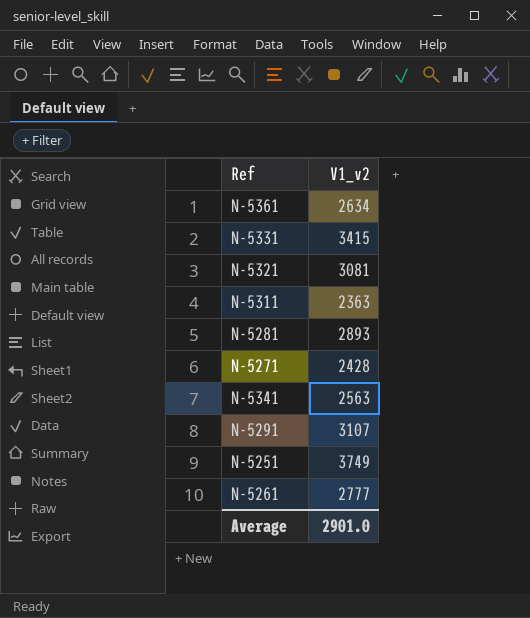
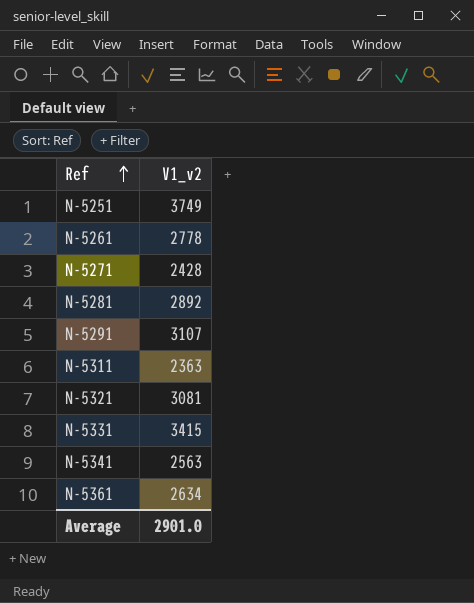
row order: none -> Ref ascending
N-5261 | V1_v2: 2777 -> 2778
N-5281 | V1_v2: 2893 -> 2892

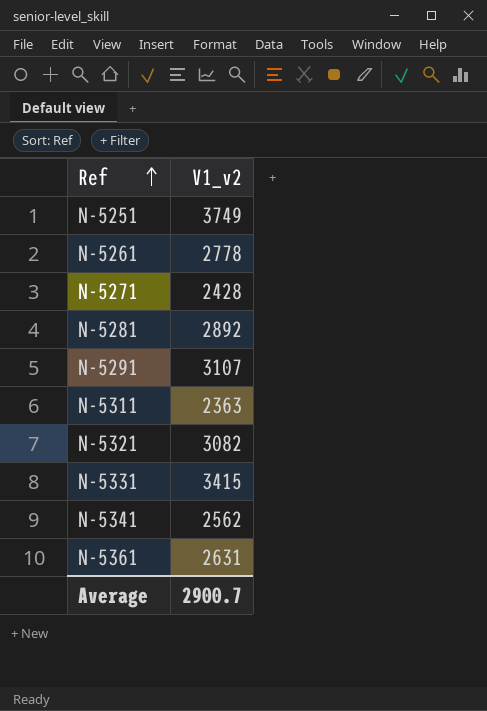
N-5321 | V1_v2: 3081 -> 3082
N-5341 | V1_v2: 2563 -> 2562
N-5361 | V1_v2: 2634 -> 2631
Average | V1_v2: 2901.0 -> 2900.7

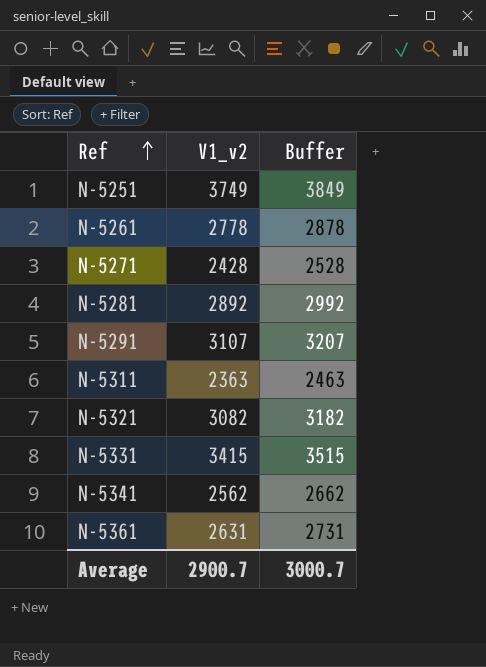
column Buffer | formula: none -> [V1_v2] + 100

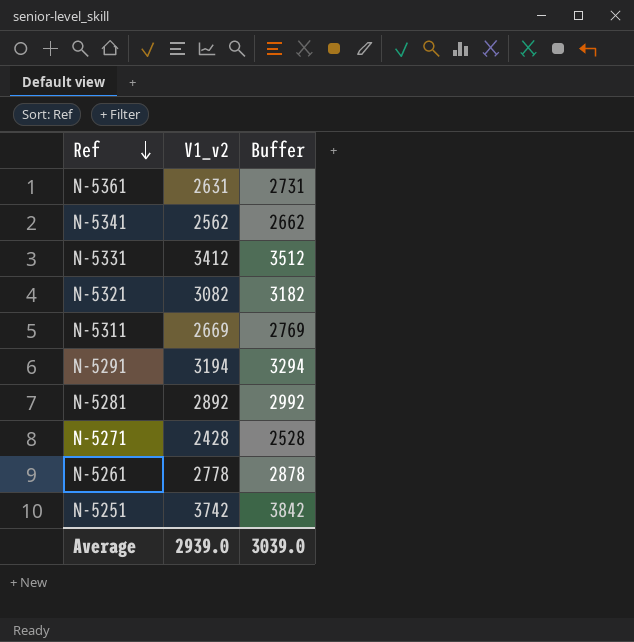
row order: Ref ascending -> Ref descending
N-5331 | V1_v2: 3415 -> 3412
N-5331 | Buffer: 3515 -> 3512
N-5311 | V1_v2: 2363 -> 2669
N-5311 | Buffer: 2463 -> 2769
N-5291 | V1_v2: 3107 -> 3194
N-5291 | Buffer: 3207 -> 3294
N-5251 | V1_v2: 3749 -> 3742
N-5251 | Buffer: 3849 -> 3842
Average | V1_v2: 2900.7 -> 2939.0
Average | Buffer: 3000.7 -> 3039.0

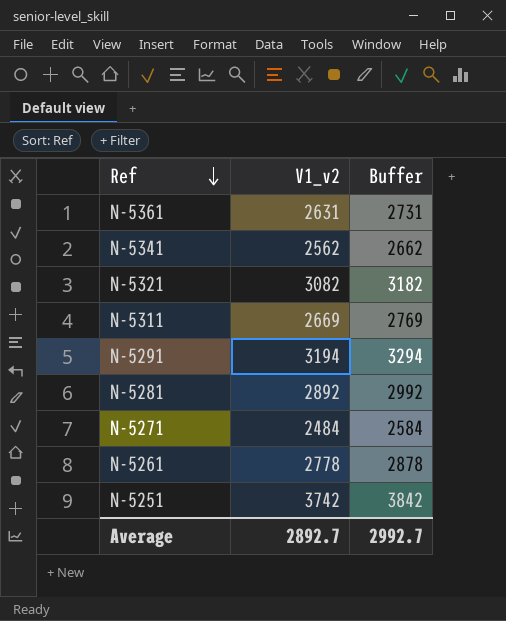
row N-5331: 3412 | 3512 -> none
N-5271 | V1_v2: 2428 -> 2484
N-5271 | Buffer: 2528 -> 2584
Average | V1_v2: 2939.0 -> 2892.7
Average | Buffer: 3039.0 -> 2992.7

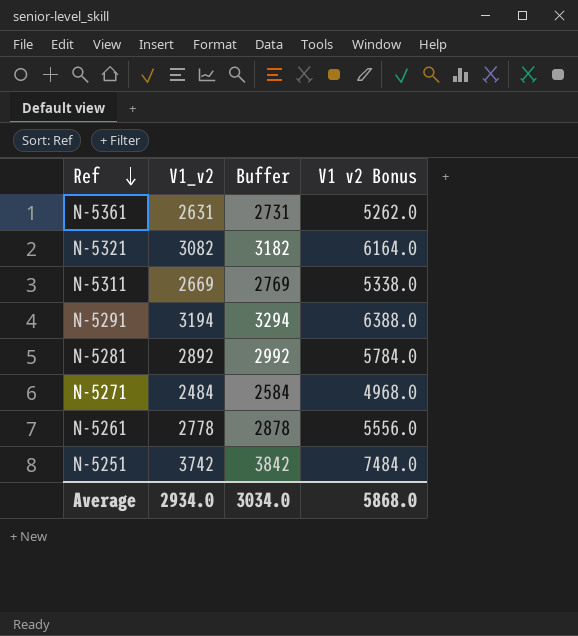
column V1 v2 Bonus | formula: none -> [V1_v2] * 2
row N-5341: 2562 | 2662 -> none
Average | V1_v2: 2892.7 -> 2934.0
Average | Buffer: 2992.7 -> 3034.0

